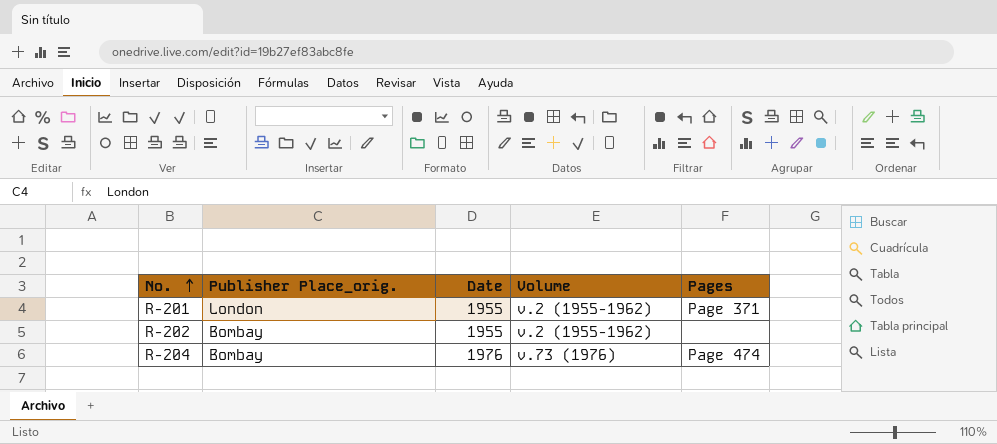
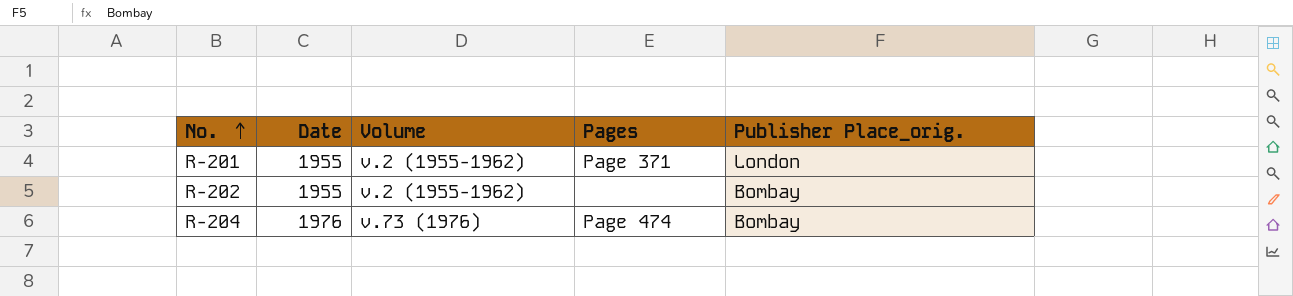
column Publisher Place_orig. | position: 2 -> 5

